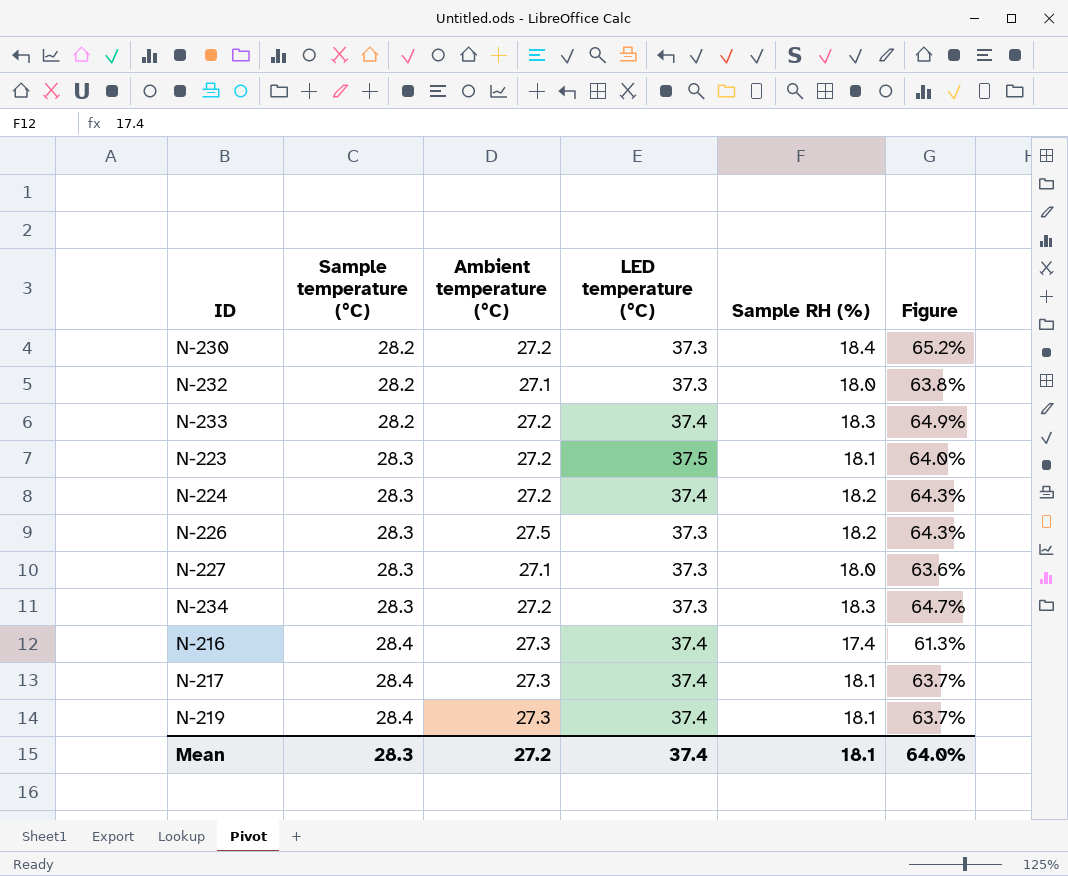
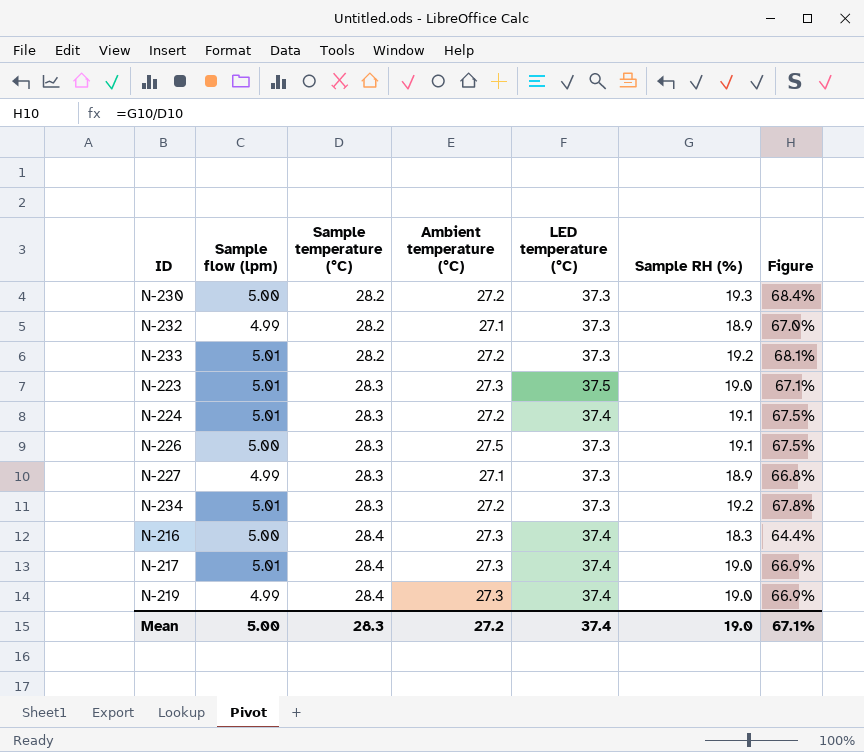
column Sample flow (lpm) | position: none -> 2
N-230 | Sample RH (%): 18.4 -> 19.3
N-230 | Figure: 65.2% -> 68.4%
N-232 | Sample RH (%): 18.0 -> 18.9
N-232 | Figure: 63.8% -> 67.0%
N-233 | LED temperature (°C): 37.4 -> 37.3
N-233 | Sample RH (%): 18.3 -> 19.2
N-233 | Figure: 64.9% -> 68.1%
N-223 | Ambient temperature (°C): 27.2 -> 27.3
N-223 | Sample RH (%): 18.1 -> 19.0
N-223 | Figure: 64.0% -> 67.1%
N-224 | Sample RH (%): 18.2 -> 19.1
N-224 | Figure: 64.3% -> 67.5%
N-226 | Sample RH (%): 18.2 -> 19.1
N-226 | Figure: 64.3% -> 67.5%
N-227 | Sample RH (%): 18.0 -> 18.9
N-227 | Figure: 63.6% -> 66.8%
N-234 | Sample RH (%): 18.3 -> 19.2
N-234 | Figure: 64.7% -> 67.8%
N-216 | Sample RH (%): 17.4 -> 18.3
N-216 | Figure: 61.3% -> 64.4%
N-217 | Sample RH (%): 18.1 -> 19.0
N-217 | Figure: 63.7% -> 66.9%
N-219 | Sample RH (%): 18.1 -> 19.0
N-219 | Figure: 63.7% -> 66.9%
Mean | Sample RH (%): 18.1 -> 19.0
Mean | Figure: 64.0% -> 67.1%

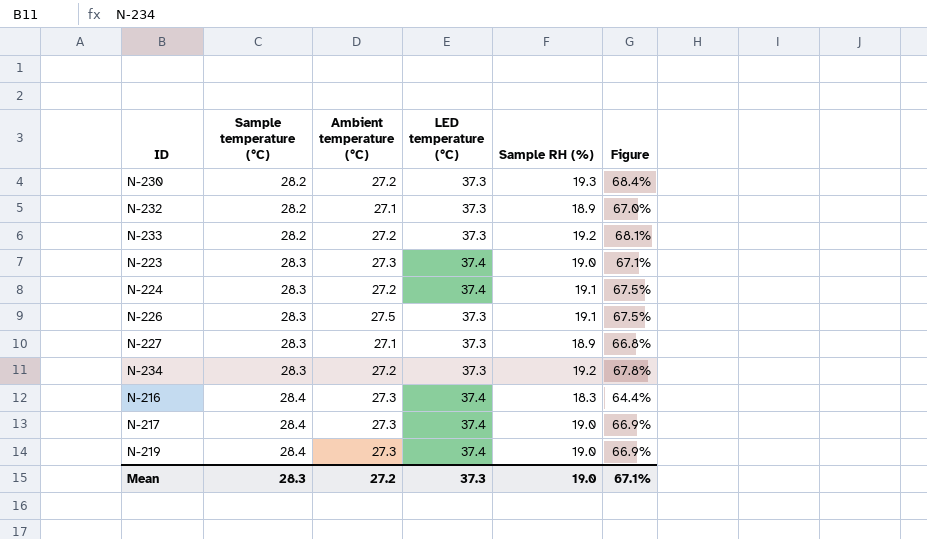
column Sample flow (lpm) | position: 2 -> none
N-223 | LED temperature (°C): 37.5 -> 37.4
Mean | LED temperature (°C): 37.4 -> 37.3

